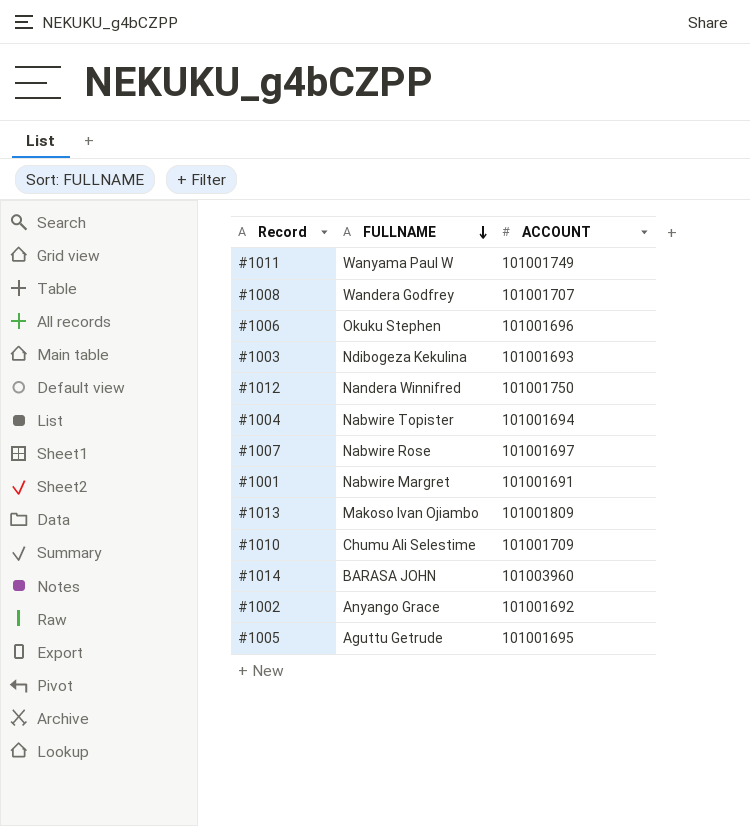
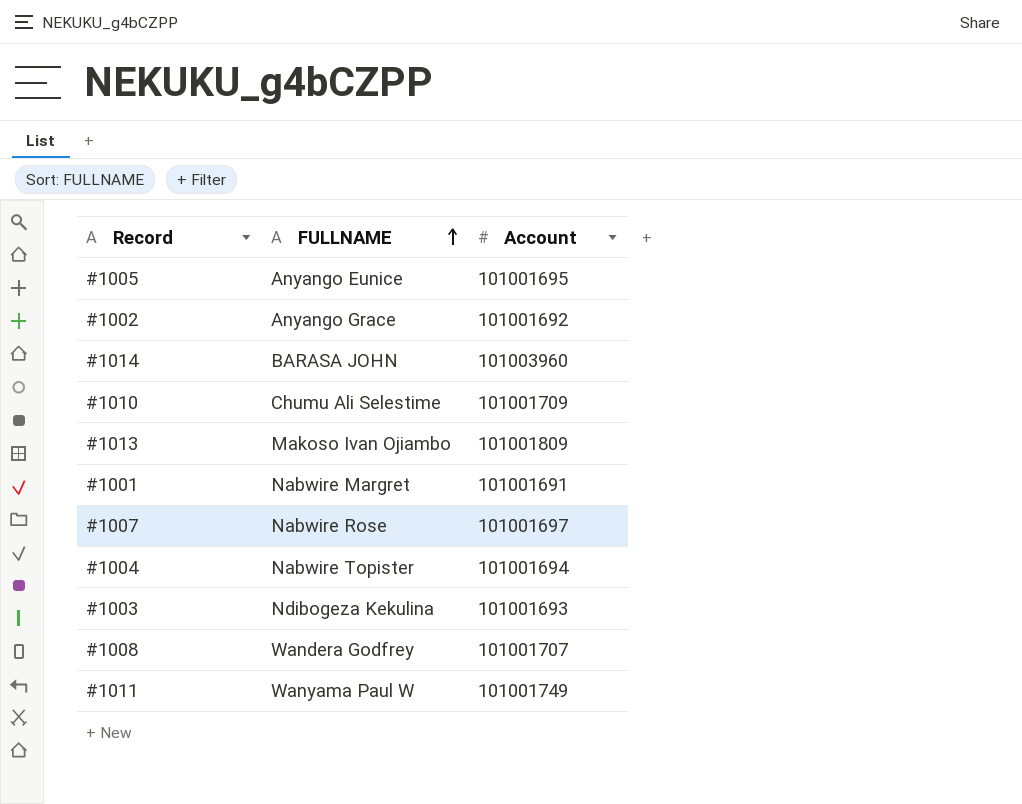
row order: FULLNAME descending -> FULLNAME ascending
column name: ACCOUNT -> Account
row #1006: Okuku Stephen | 101001696 -> none
row #1012: Nandera Winnifred | 101001750 -> none
#1005 | FULLNAME: Aguttu Getrude -> Anyango Eunice

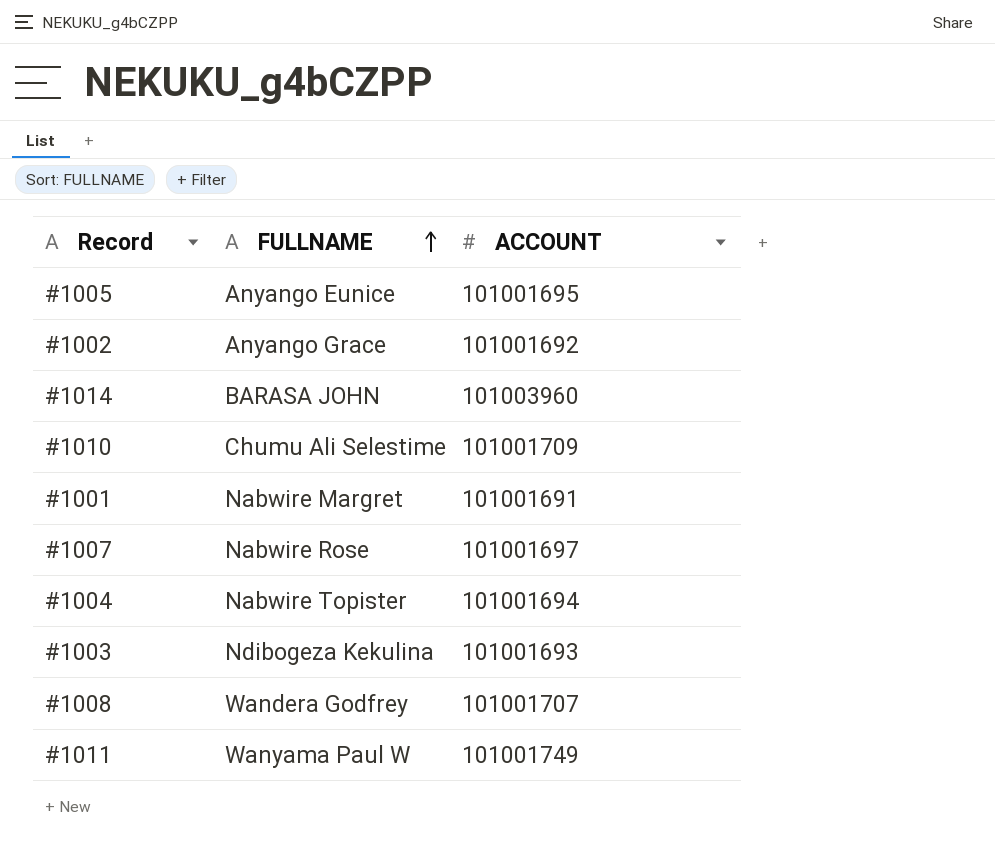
column name: Account -> ACCOUNT
row #1013: Makoso Ivan Ojiambo | 101001809 -> none

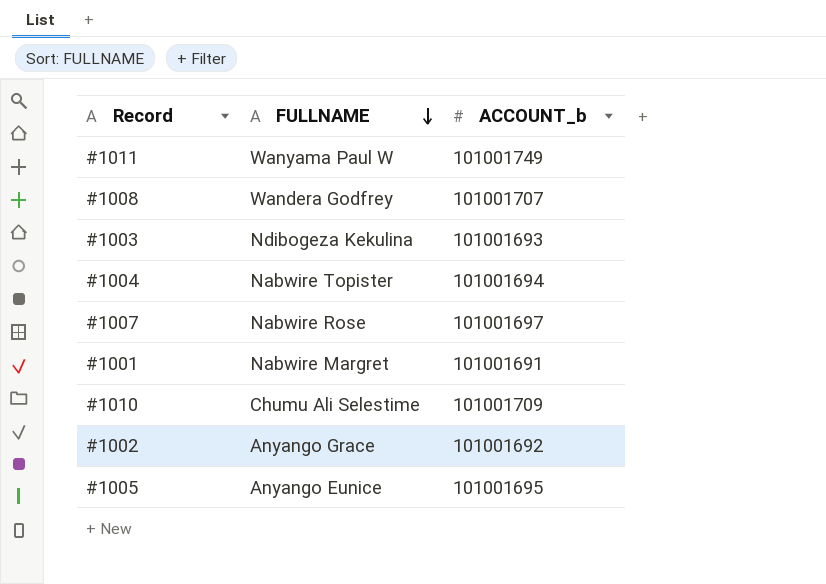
row order: FULLNAME ascending -> FULLNAME descending
column name: ACCOUNT -> ACCOUNT_b
row #1014: BARASA JOHN | 101003960 -> none

